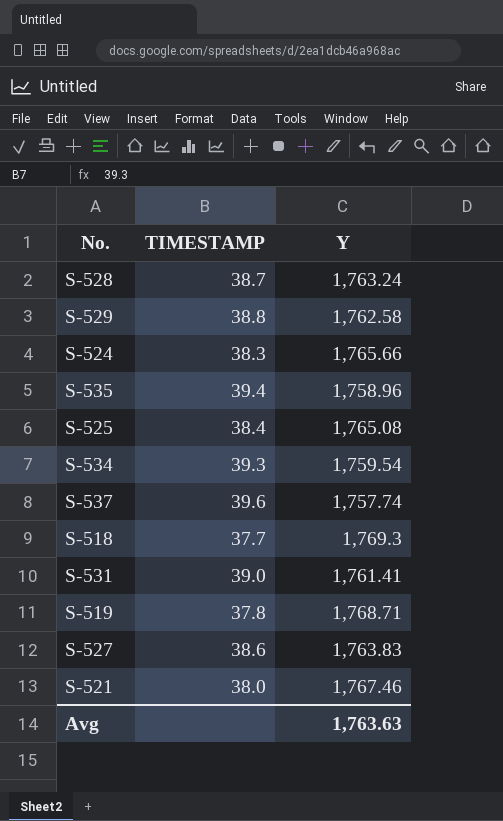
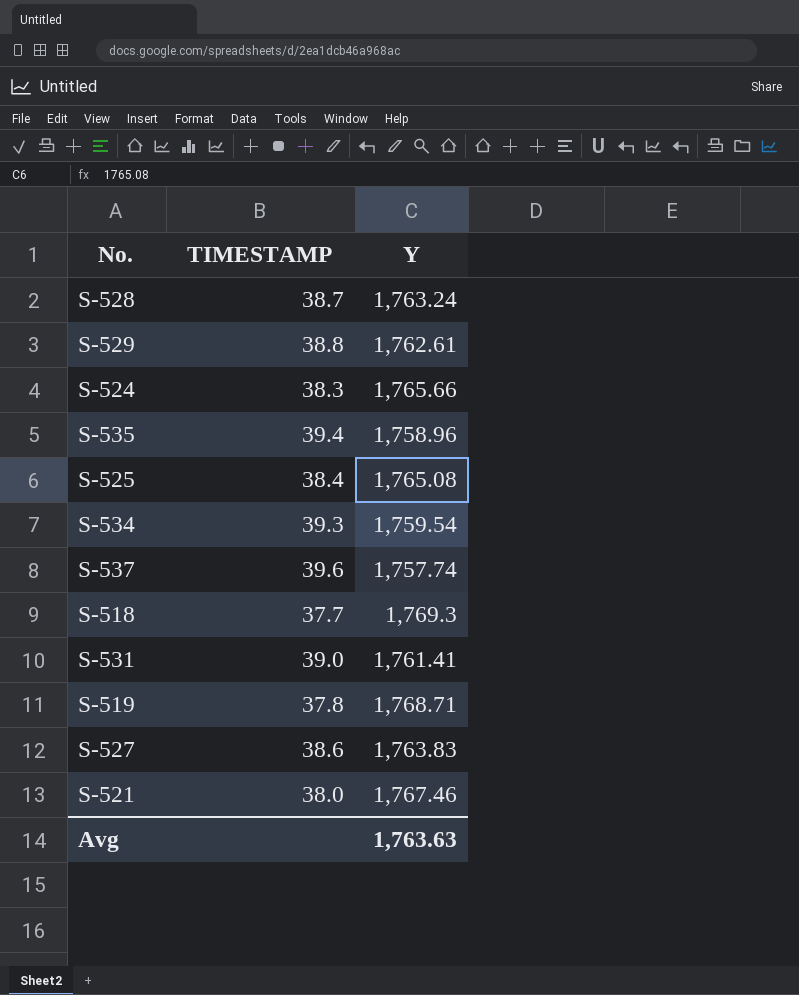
S-529 | Y: 1,762.58 -> 1,762.61

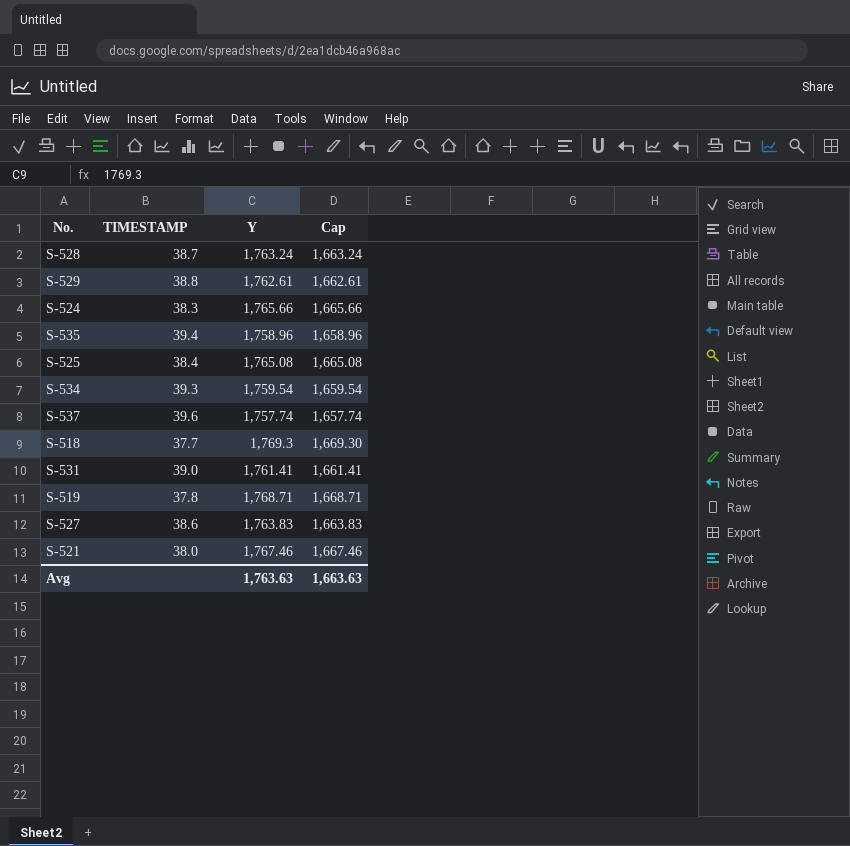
column Cap | formula: none -> [Y] - 100

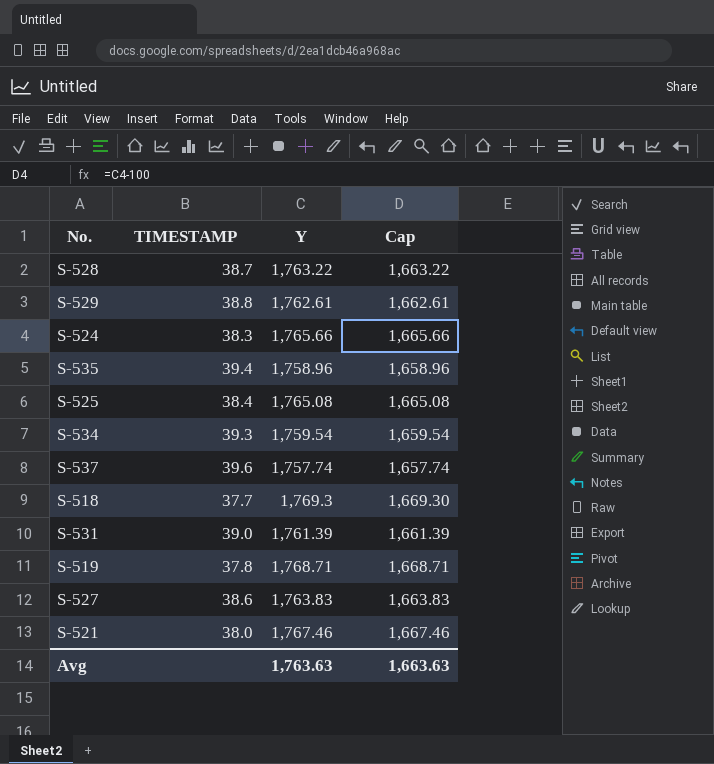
S-528 | Y: 1,763.24 -> 1,763.22
S-528 | Cap: 1,663.24 -> 1,663.22
S-531 | Y: 1,761.41 -> 1,761.39
S-531 | Cap: 1,661.41 -> 1,661.39

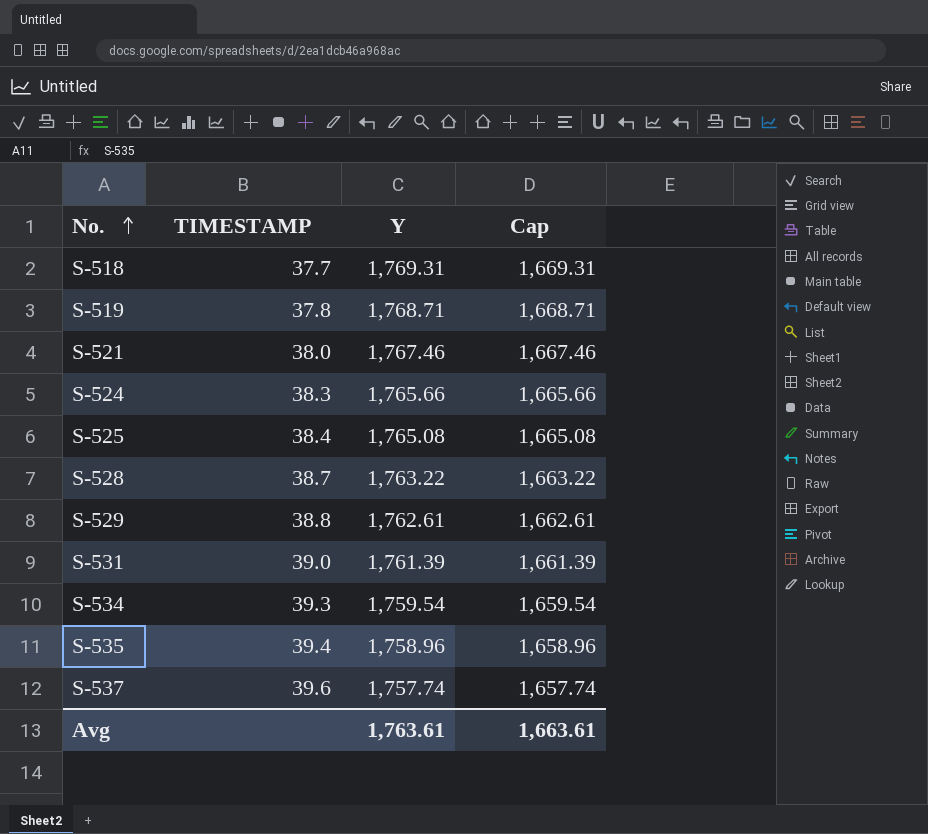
row order: none -> No. ascending
row S-527: 38.6 | 1,763.83 | 1,663.83 -> none
S-518 | Y: 1,769.3 -> 1,769.31
S-518 | Cap: 1,669.30 -> 1,669.31
Avg | Y: 1,763.63 -> 1,763.61
Avg | Cap: 1,663.63 -> 1,663.61

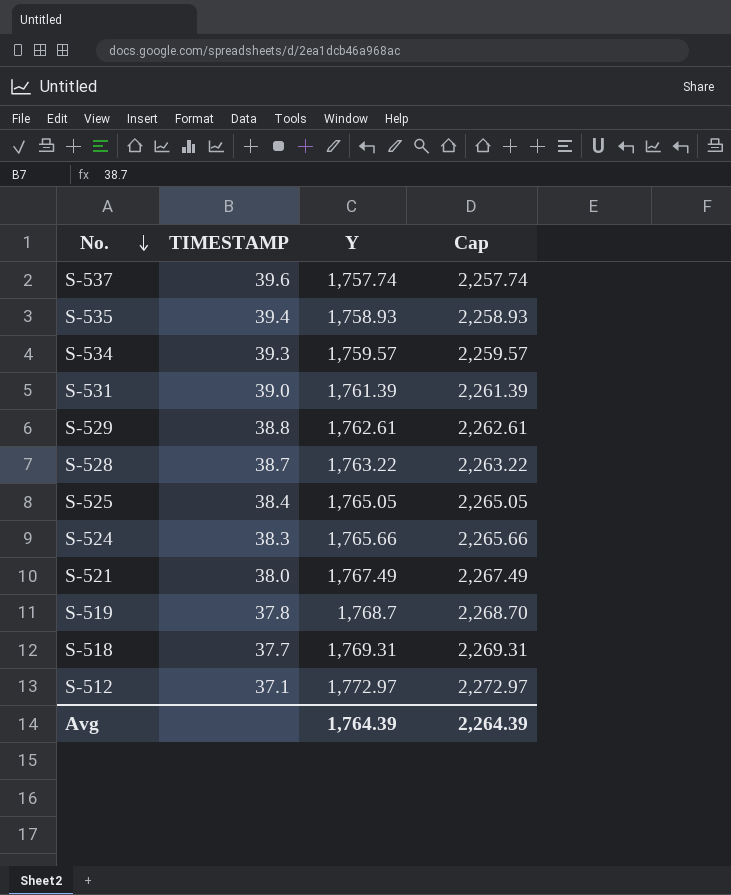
row order: No. ascending -> No. descending
column Cap | formula: [Y] - 100 -> [Y] + 500
S-535 | Y: 1,758.96 -> 1,758.93
S-534 | Y: 1,759.54 -> 1,759.57
S-525 | Y: 1,765.08 -> 1,765.05
S-521 | Y: 1,767.46 -> 1,767.49
S-519 | Y: 1,768.71 -> 1,768.7
row S-512: none -> 37.1 | 1,772.97 | 2,272.97
Avg | Y: 1,763.61 -> 1,764.39
Avg | Cap: 1,663.61 -> 2,264.39

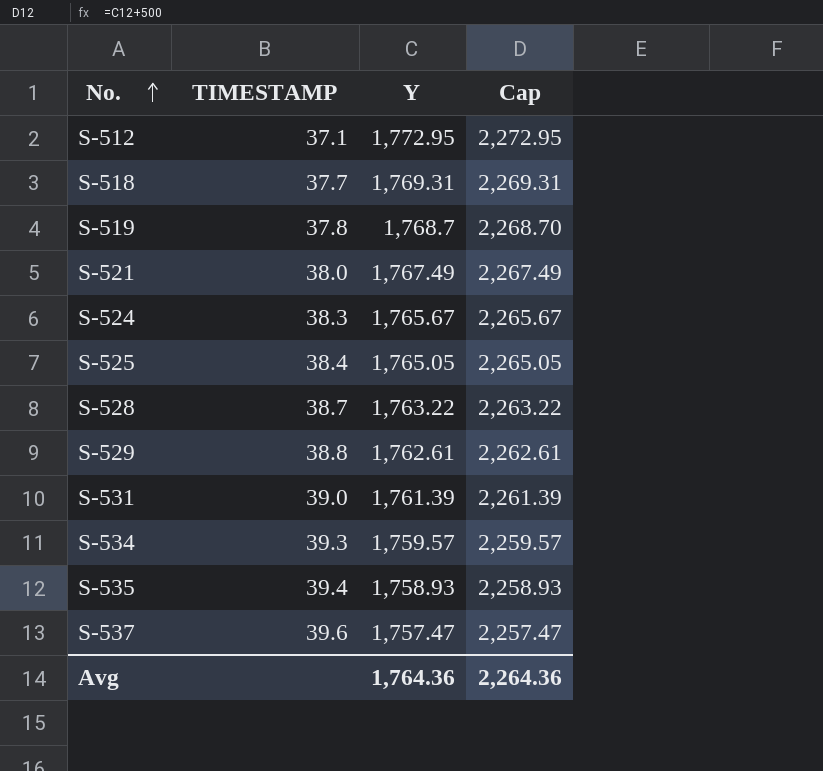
row order: No. descending -> No. ascending
S-512 | Y: 1,772.97 -> 1,772.95
S-512 | Cap: 2,272.97 -> 2,272.95
S-524 | Y: 1,765.66 -> 1,765.67
S-524 | Cap: 2,265.66 -> 2,265.67
S-537 | Y: 1,757.74 -> 1,757.47
S-537 | Cap: 2,257.74 -> 2,257.47
Avg | Y: 1,764.39 -> 1,764.36
Avg | Cap: 2,264.39 -> 2,264.36

